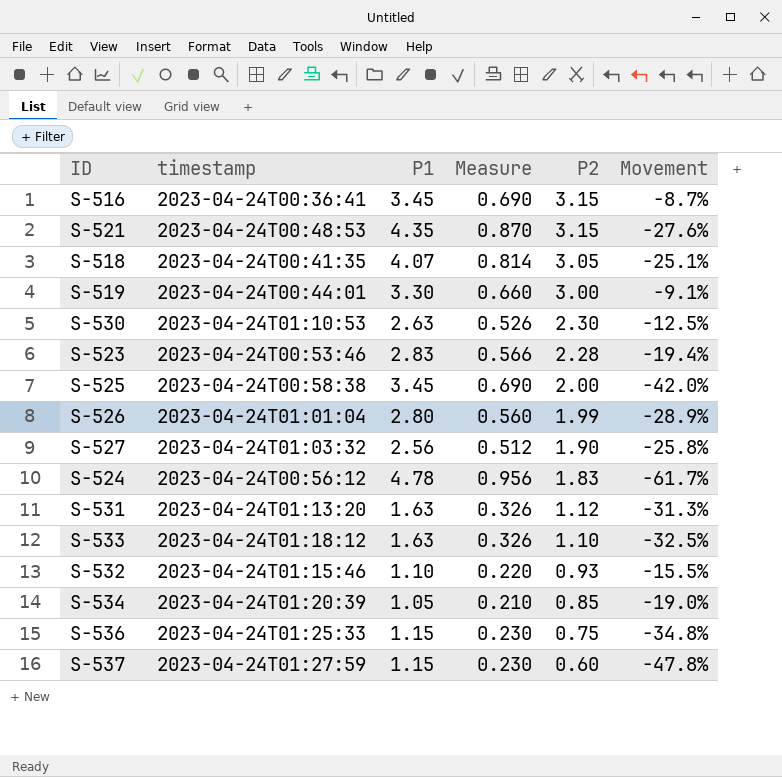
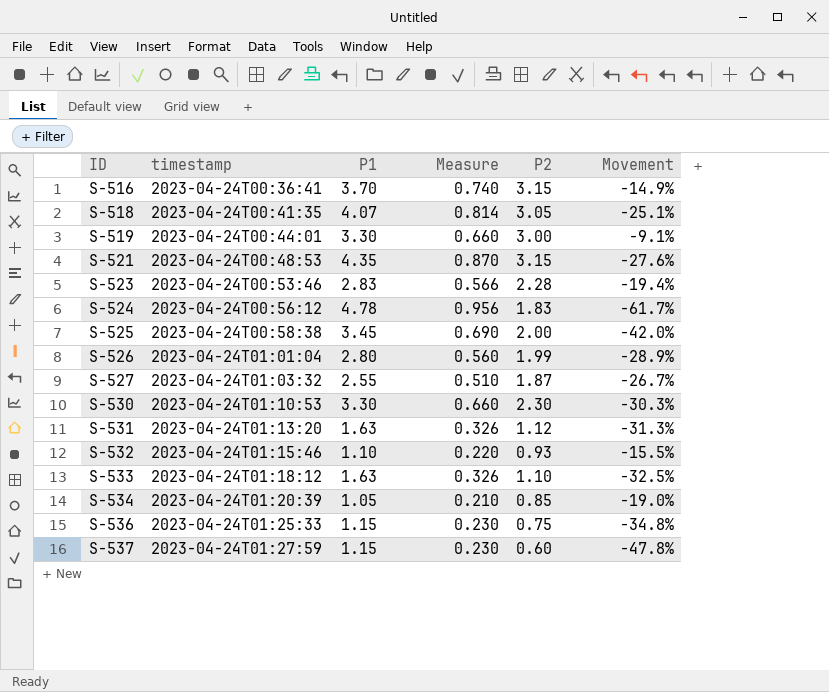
row order: P2 descending -> ID ascending
S-516 | P1: 3.45 -> 3.70
S-516 | Measure: 0.690 -> 0.740
S-516 | Movement: -8.7% -> -14.9%
S-527 | P1: 2.56 -> 2.55
S-527 | Measure: 0.512 -> 0.510
S-527 | P2: 1.90 -> 1.87
S-527 | Movement: -25.8% -> -26.7%
S-530 | P1: 2.63 -> 3.30
S-530 | Measure: 0.526 -> 0.660
S-530 | Movement: -12.5% -> -30.3%

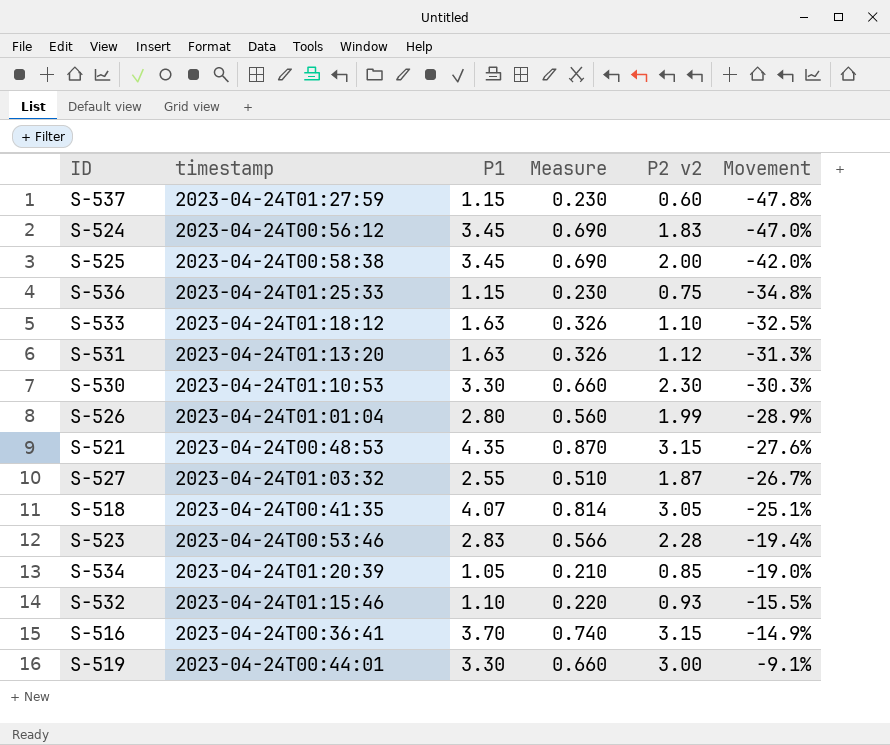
row order: ID ascending -> Movement ascending
column name: P2 -> P2 v2
S-524 | P1: 4.78 -> 3.45
S-524 | Measure: 0.956 -> 0.690
S-524 | Movement: -61.7% -> -47.0%

